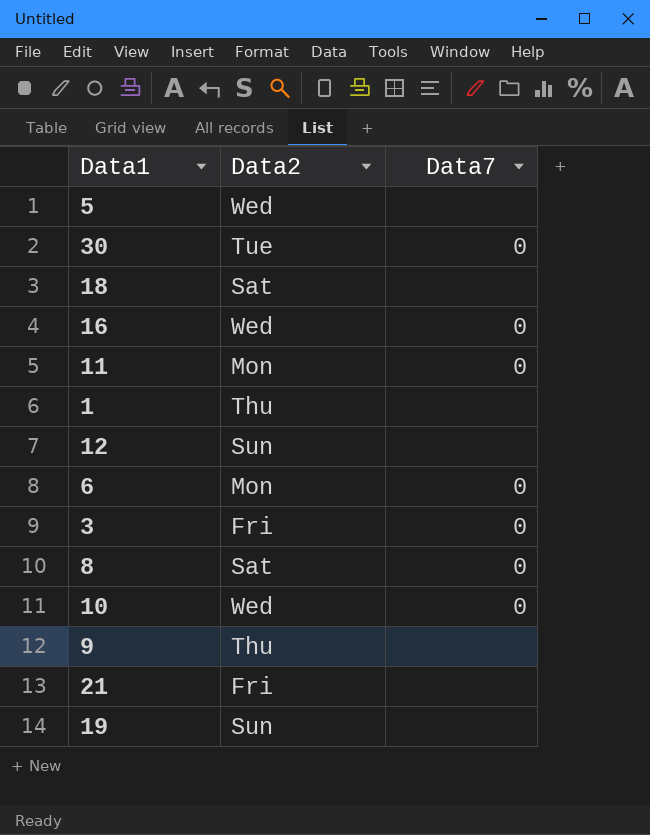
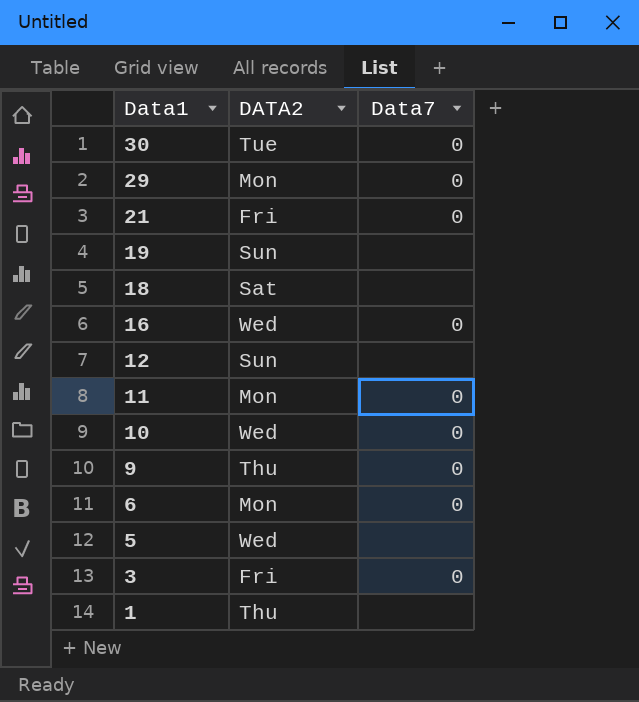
row order: none -> Data1 descending
column name: Data2 -> DATA2
row 8: Sat | 0 -> none
row 29: none -> Mon | 0
21 | Data7: none -> 0
9 | Data7: none -> 0

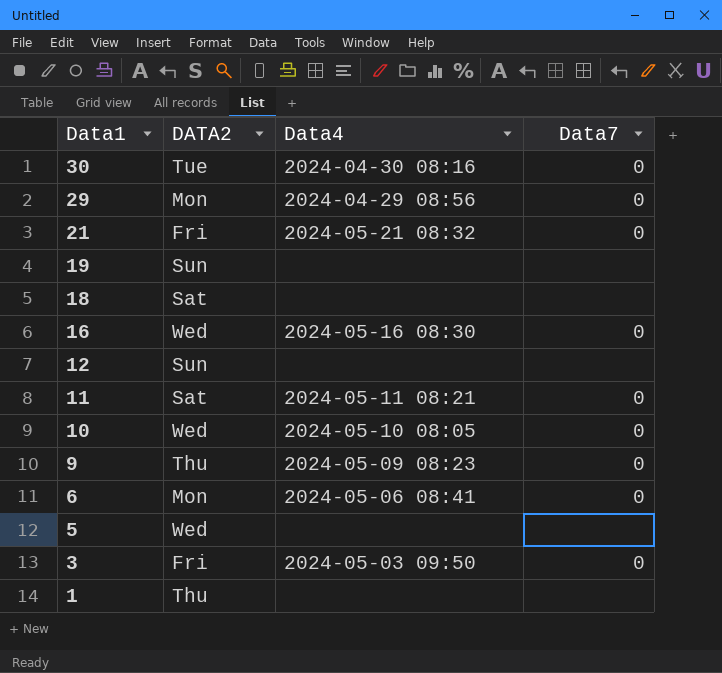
column Data4 | position: none -> 3
11 | DATA2: Mon -> Sat

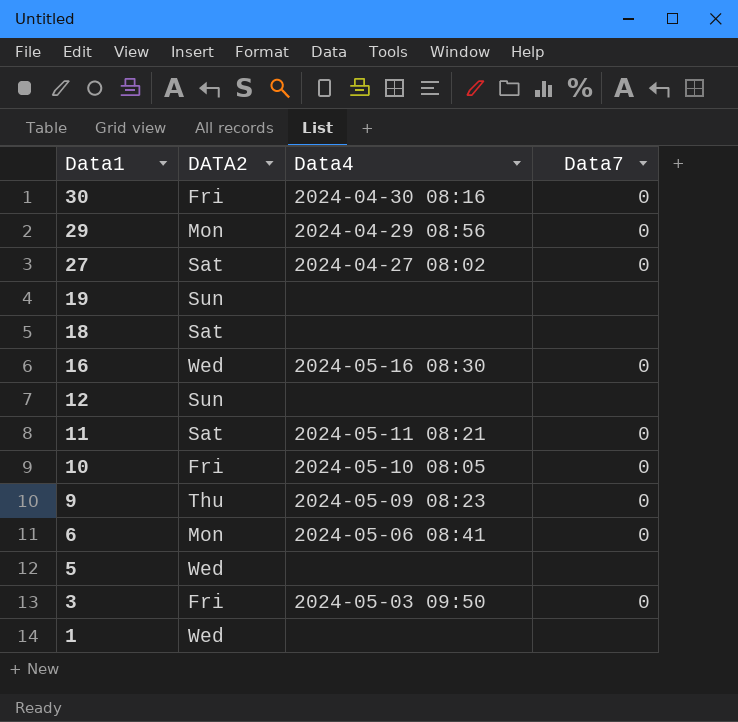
row 21: Fri | 2024-05-21 08:32 | 0 -> none
30 | DATA2: Tue -> Fri
row 27: none -> Sat | 2024-04-27 08:02 | 0
10 | DATA2: Wed -> Fri
1 | DATA2: Thu -> Wed

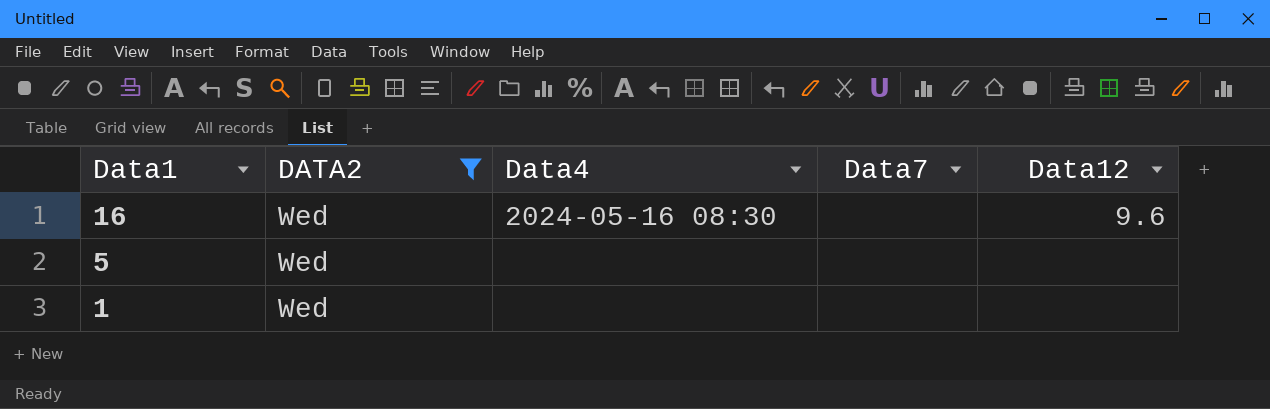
filter: none -> DATA2 = Wed
column Data12 | position: none -> 5
16 | Data7: 0 -> none

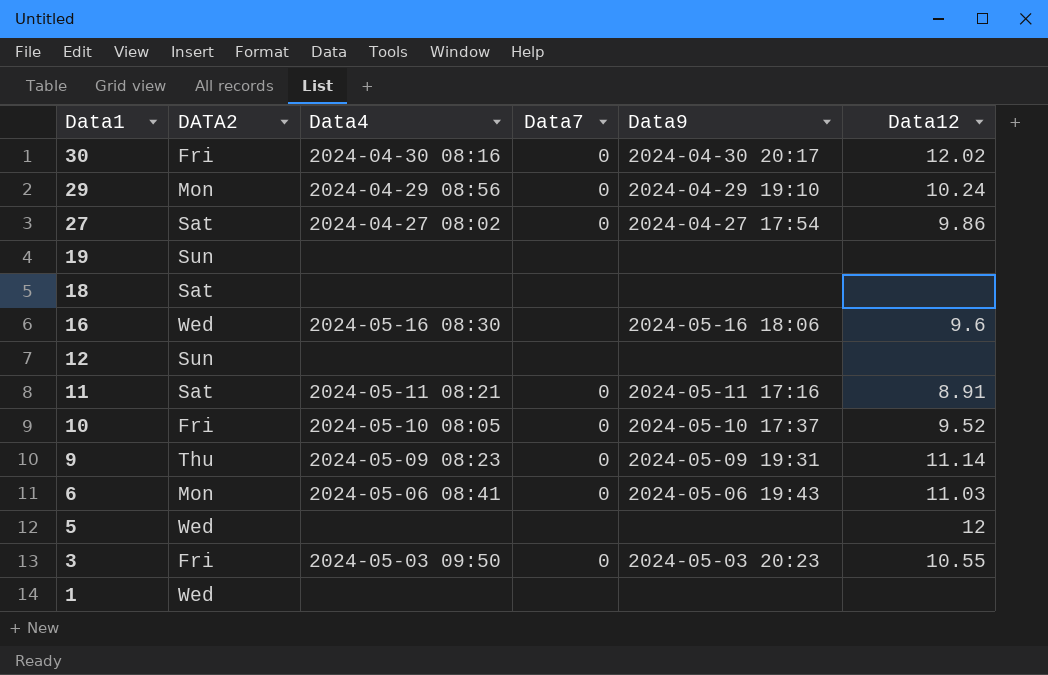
filter: DATA2 = Wed -> none
column Data9 | position: none -> 5
5 | Data12: none -> 12

